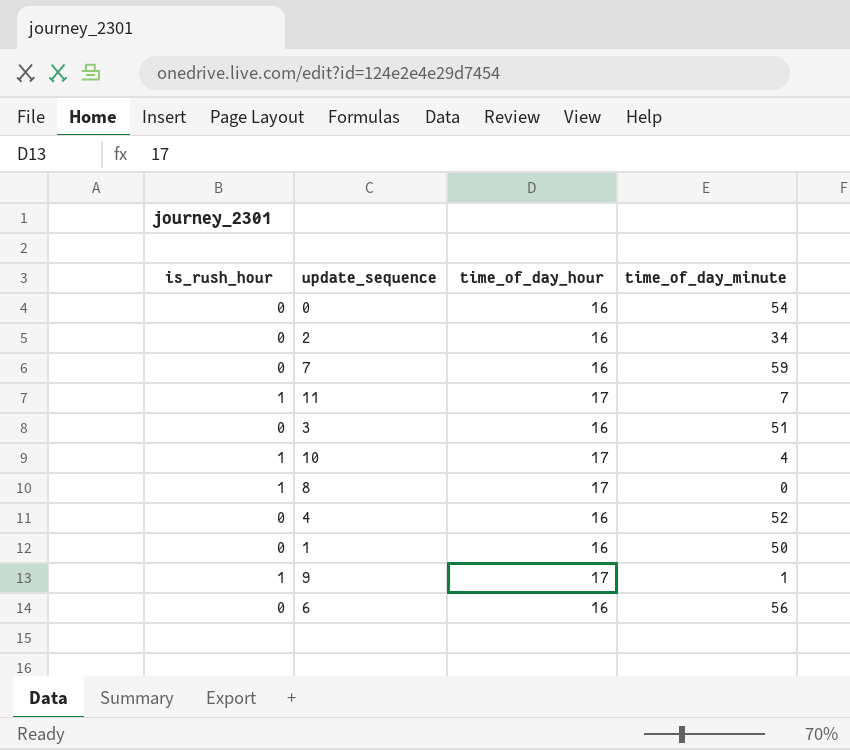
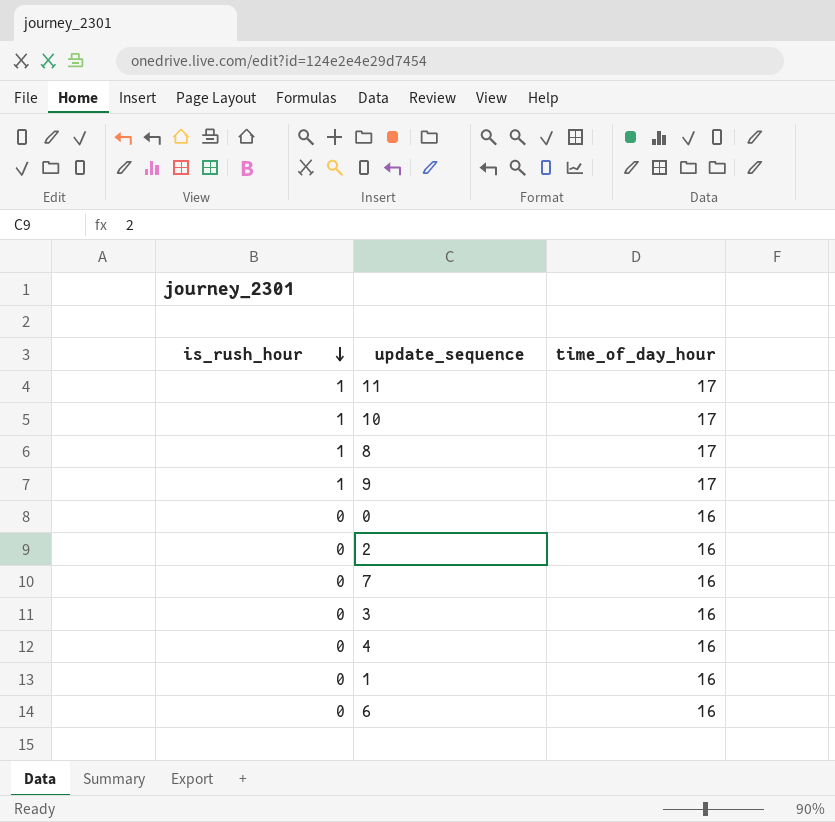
row order: none -> is_rush_hour descending
column time_of_day_minute | position: 4 -> none

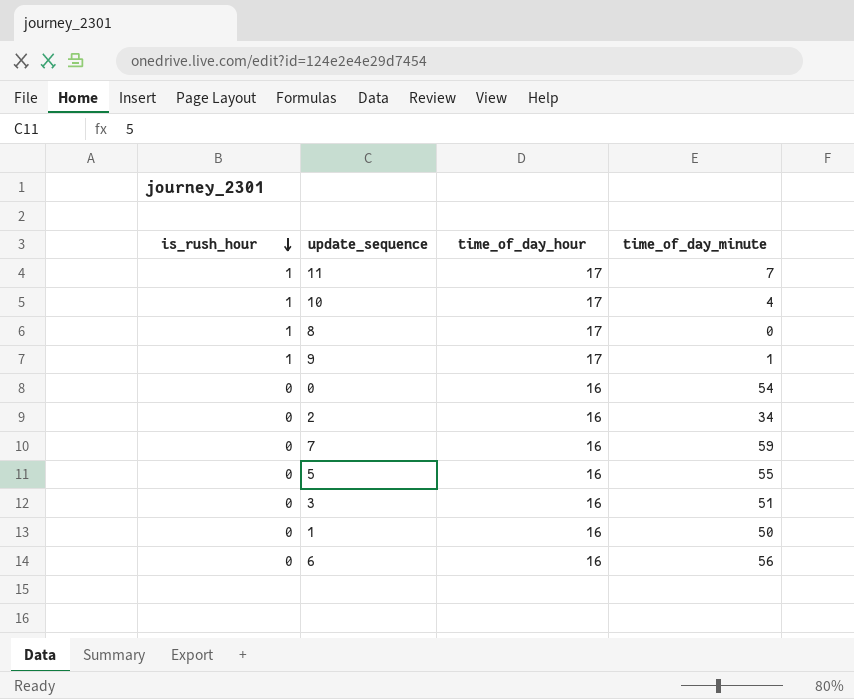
column time_of_day_minute | position: none -> 4
row 4: 0 | 16 -> none
row 5: none -> 0 | 16 | 55

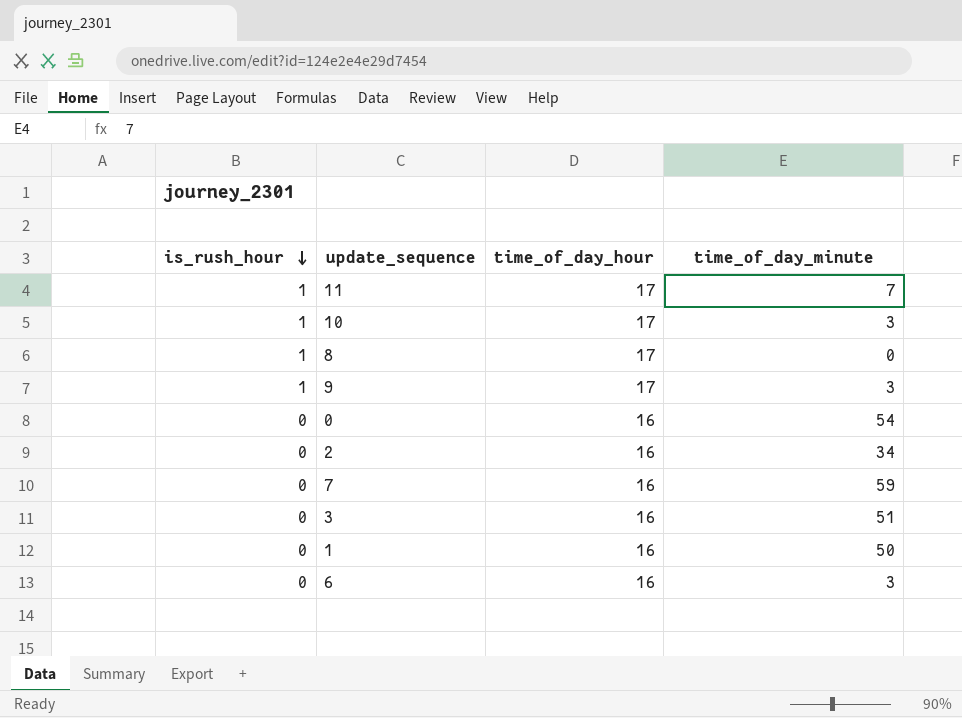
row 5: 0 | 16 | 55 -> none
10 | time_of_day_minute: 4 -> 3
9 | time_of_day_minute: 1 -> 3
6 | time_of_day_minute: 56 -> 3

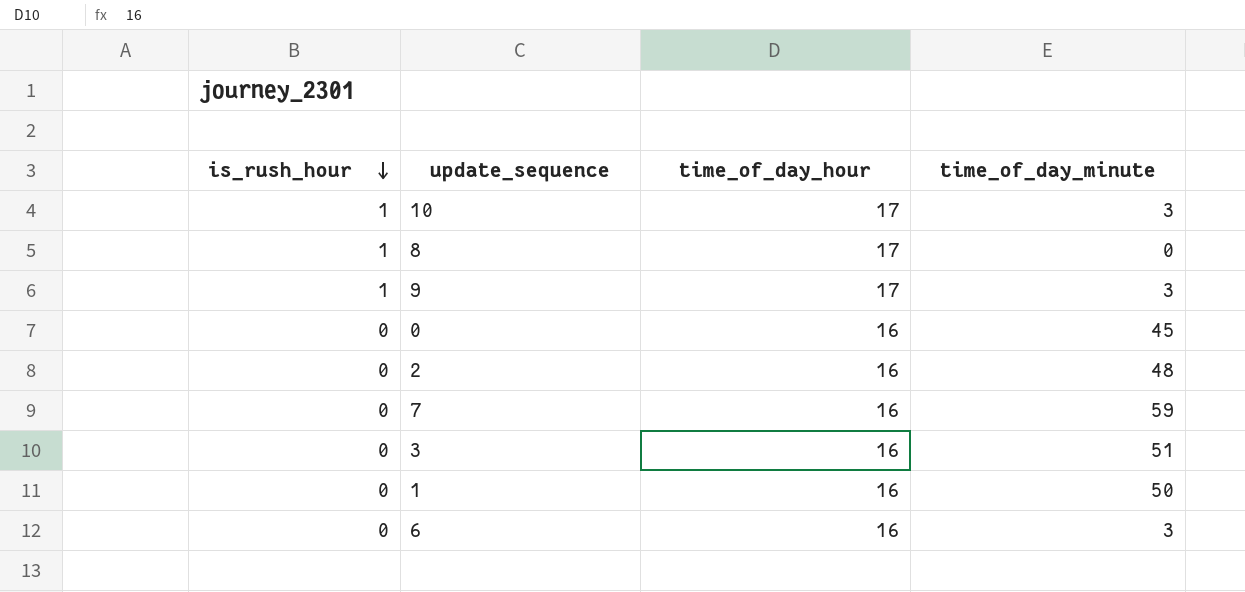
row 11: 1 | 17 | 7 -> none
0 | time_of_day_minute: 54 -> 45
2 | time_of_day_minute: 34 -> 48

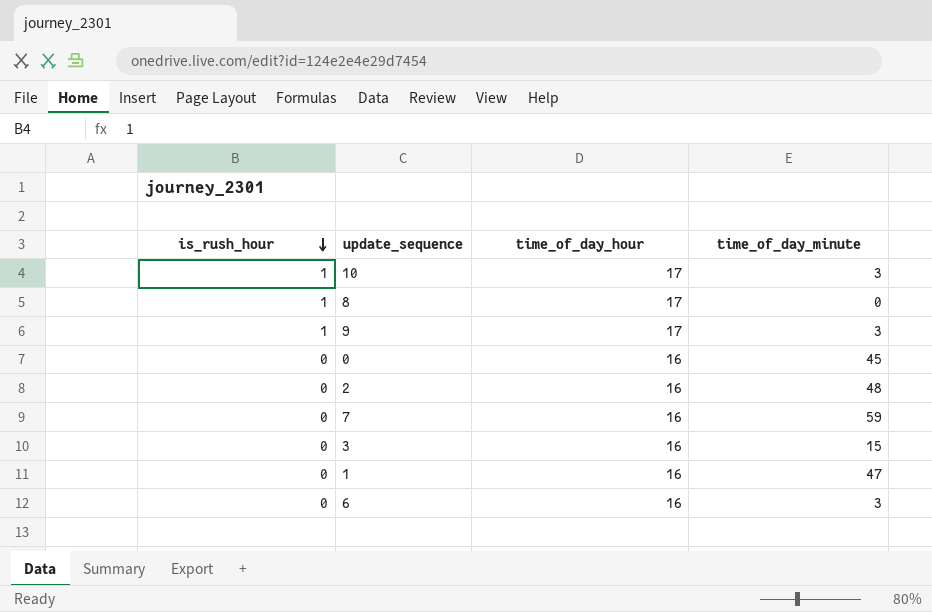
3 | time_of_day_minute: 51 -> 15
1 | time_of_day_minute: 50 -> 47

